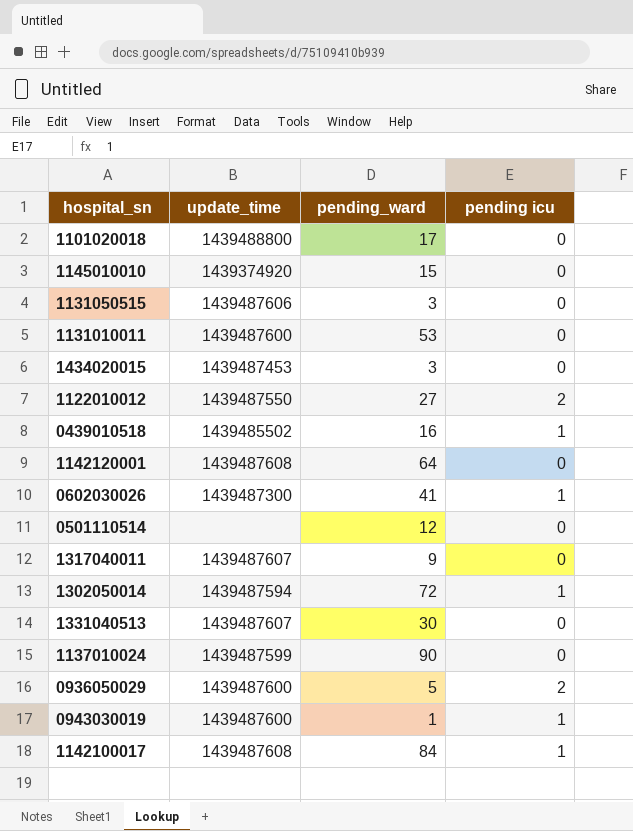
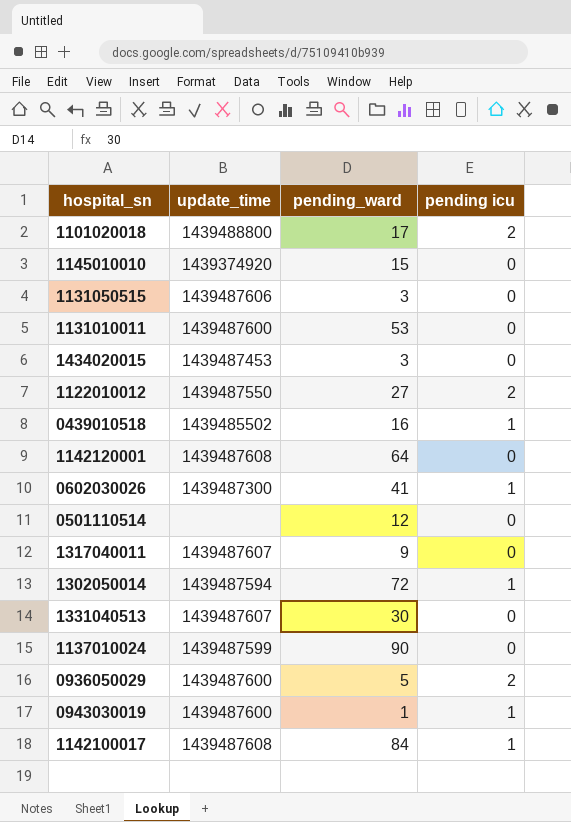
1101020018 | pending icu: 0 -> 2

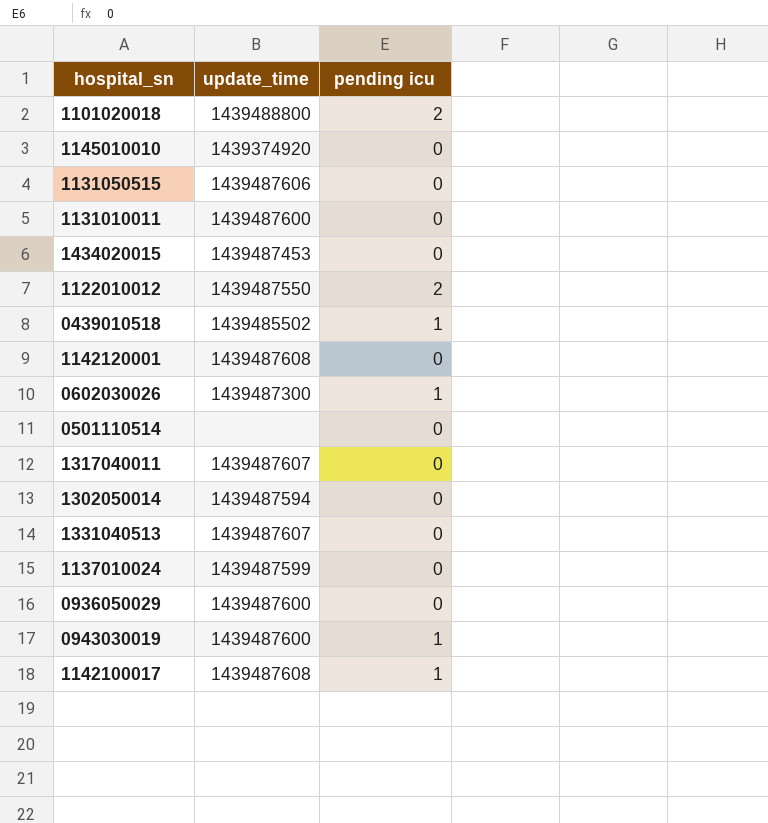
column pending_ward | position: 3 -> none
1302050014 | pending icu: 1 -> 0
0936050029 | pending icu: 2 -> 0

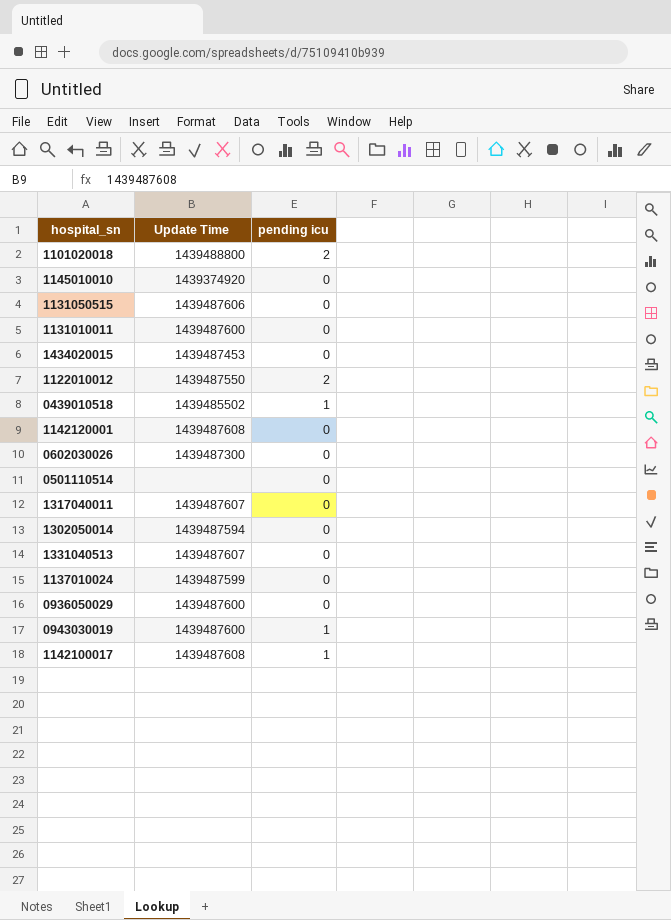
column name: update_time -> Update Time
0602030026 | pending icu: 1 -> 0

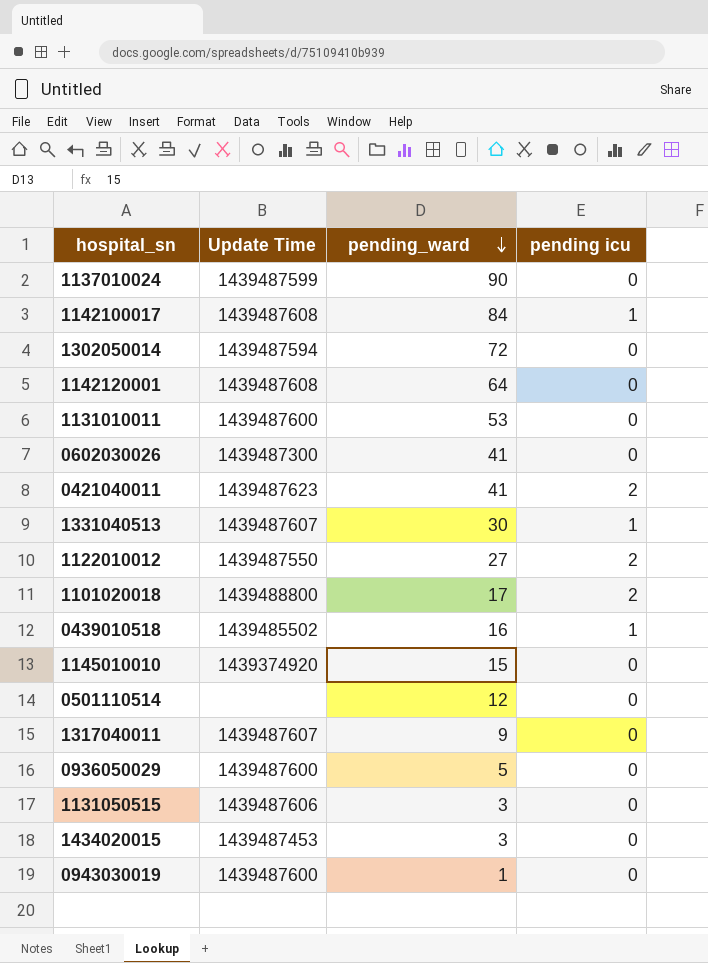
row order: none -> pending_ward descending
column pending_ward | position: none -> 3
row 0421040011: none -> 1439487623 | 41 | 2
1331040513 | pending icu: 0 -> 1
0943030019 | pending icu: 1 -> 0

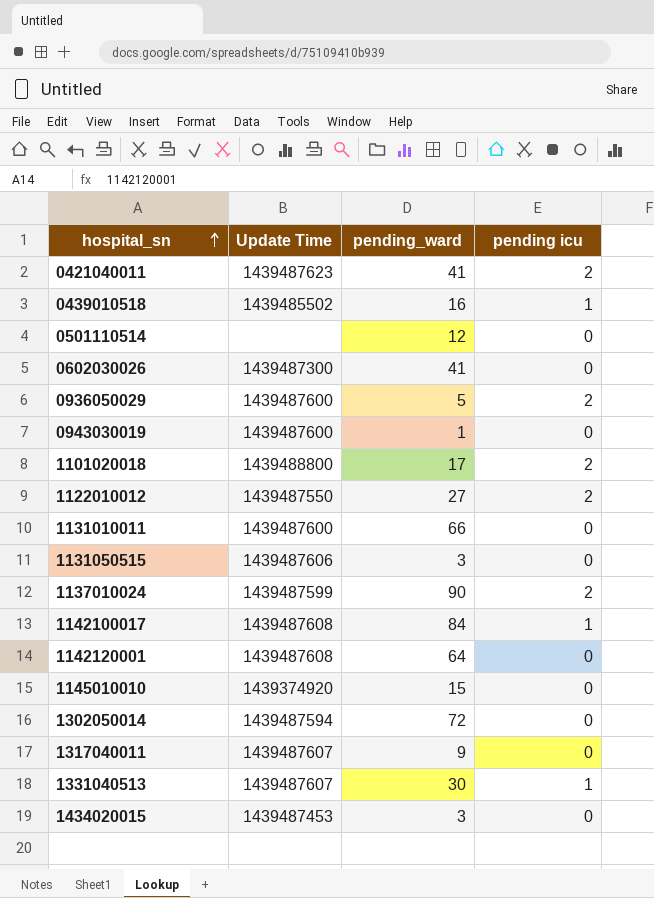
row order: pending_ward descending -> hospital_sn ascending
0936050029 | pending icu: 0 -> 2
1131010011 | pending_ward: 53 -> 66
1137010024 | pending icu: 0 -> 2

